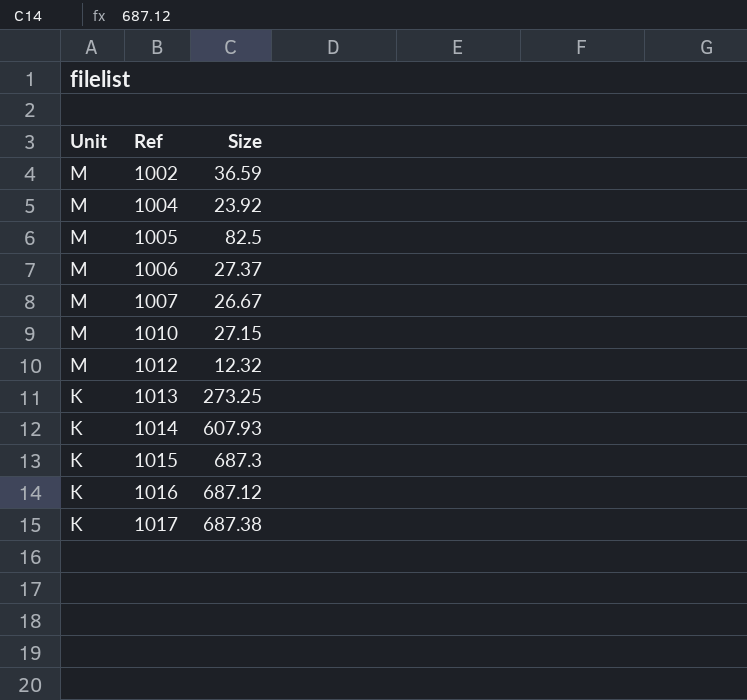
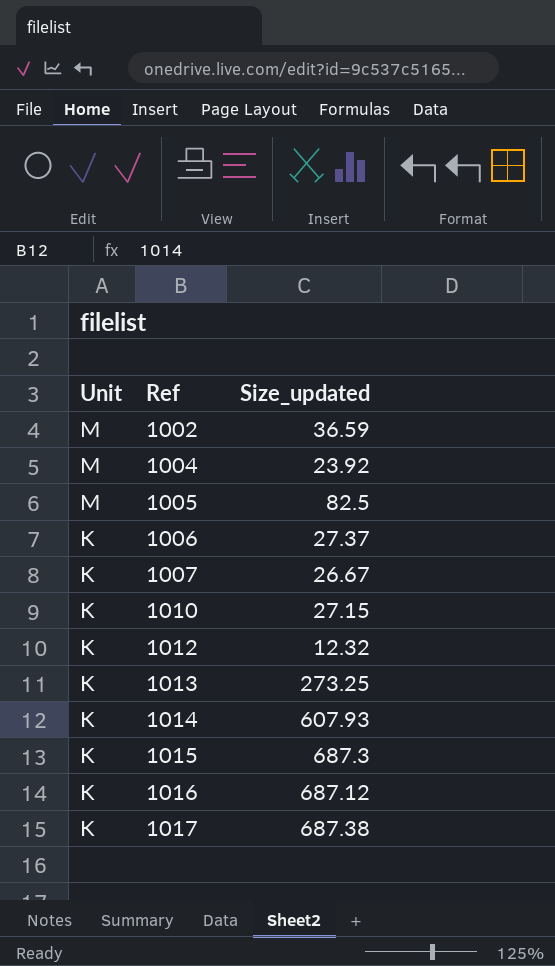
column name: Size -> Size_updated
1006 | Unit: M -> K
1007 | Unit: M -> K
1010 | Unit: M -> K
1012 | Unit: M -> K

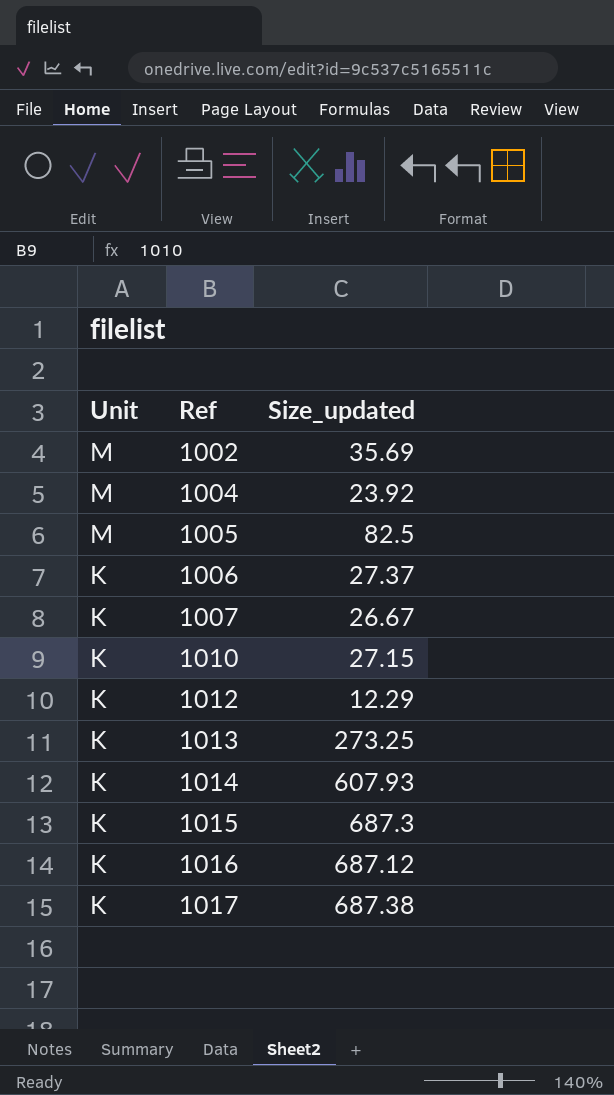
1002 | Size_updated: 36.59 -> 35.69
1012 | Size_updated: 12.32 -> 12.29

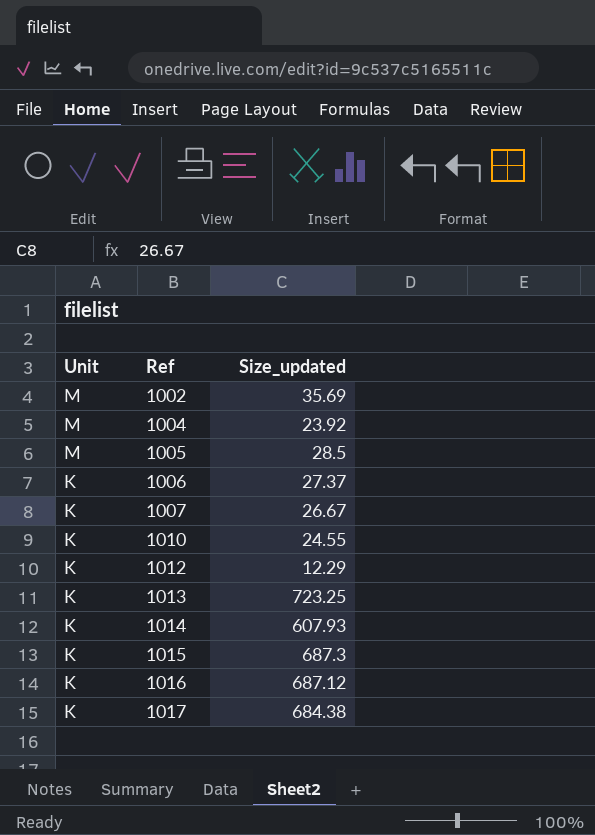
1005 | Size_updated: 82.5 -> 28.5
1010 | Size_updated: 27.15 -> 24.55
1013 | Size_updated: 273.25 -> 723.25
1017 | Size_updated: 687.38 -> 684.38

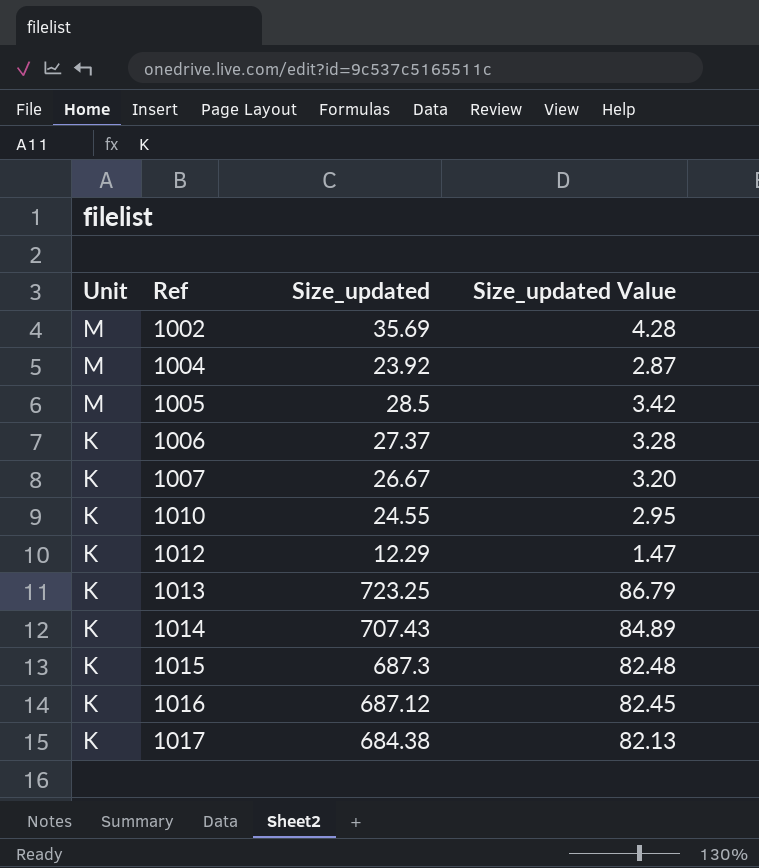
column Size_updated Value | formula: none -> [Size_updated] * 0.12
1014 | Size_updated: 607.93 -> 707.43

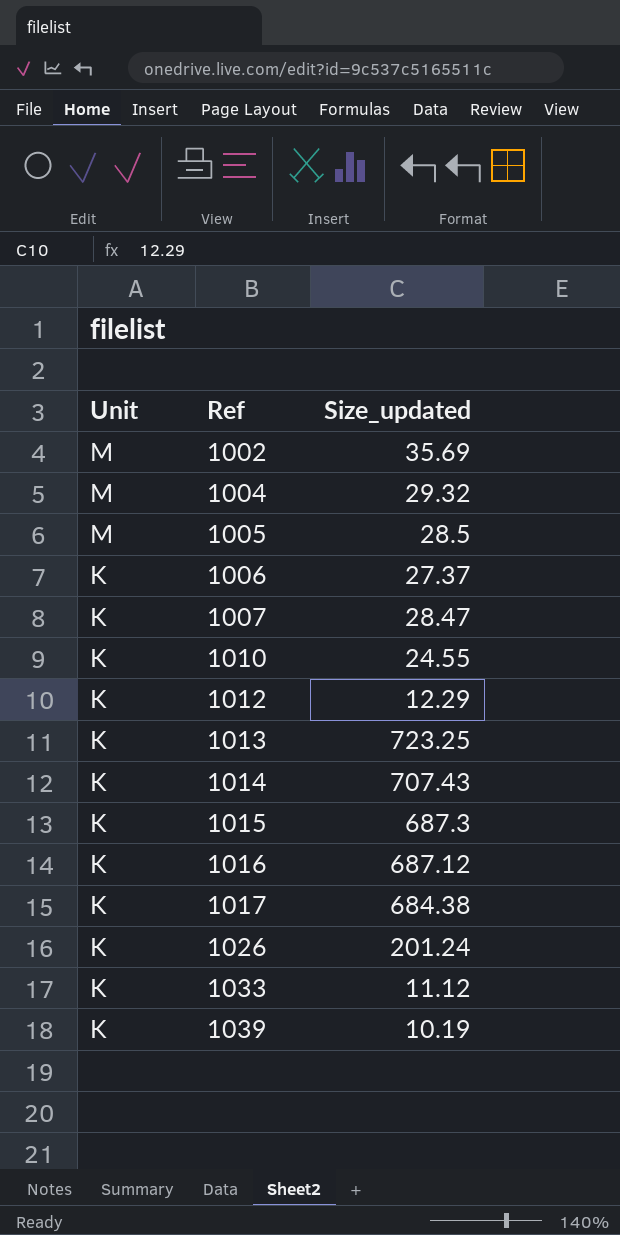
column Size_updated Value | formula: [Size_updated] * 0.12 -> none
1004 | Size_updated: 23.92 -> 29.32
1007 | Size_updated: 26.67 -> 28.47
row 1026: none -> K | 201.24
row 1033: none -> K | 11.12
row 1039: none -> K | 10.19

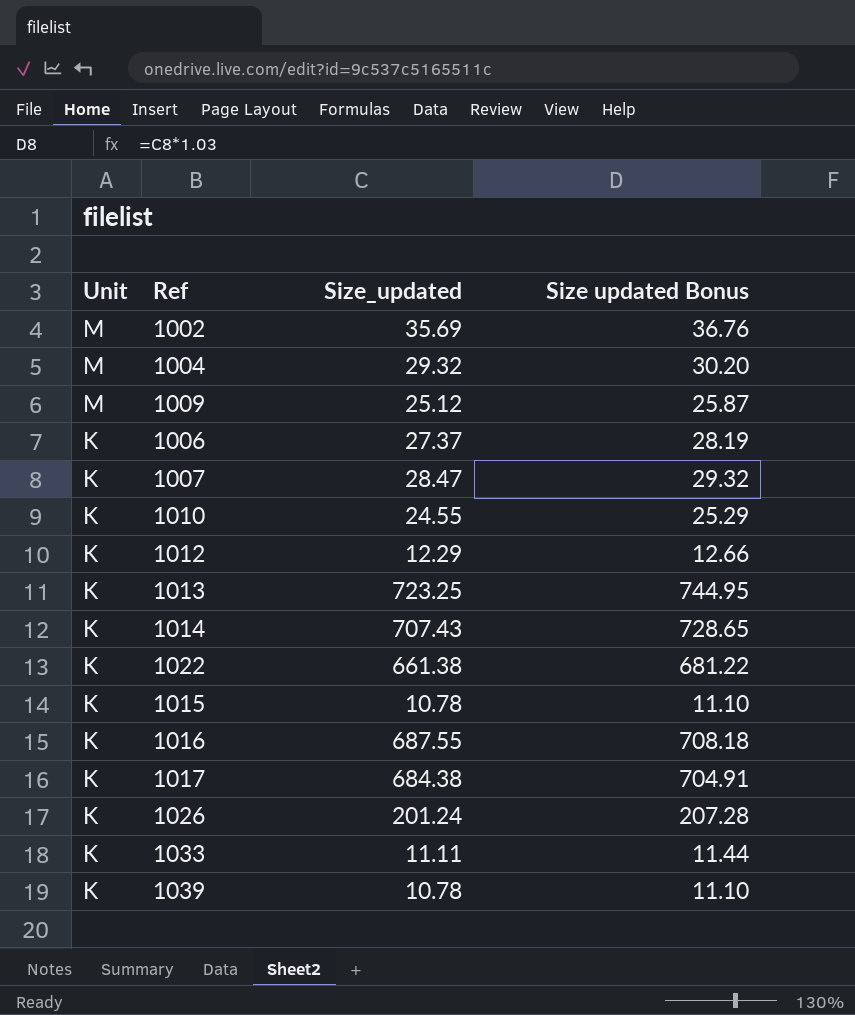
column Size updated Bonus | formula: none -> [Size_updated] * 1.03
row 1005: M | 28.5 -> none
row 1009: none -> M | 25.12 | 25.87
row 1022: none -> K | 661.38 | 681.22
1015 | Size_updated: 687.3 -> 10.78
1016 | Size_updated: 687.12 -> 687.55
1033 | Size_updated: 11.12 -> 11.11
1039 | Size_updated: 10.19 -> 10.78

